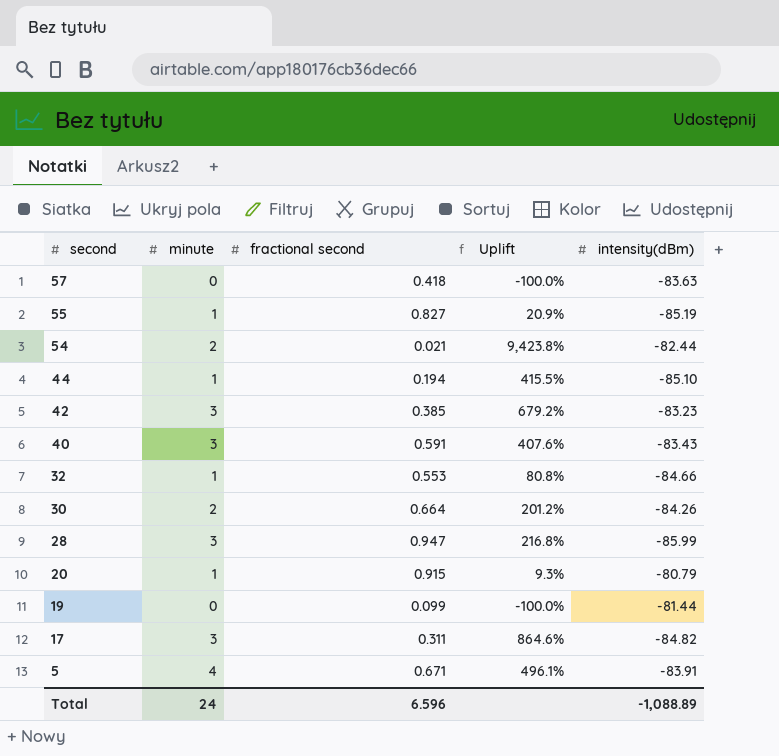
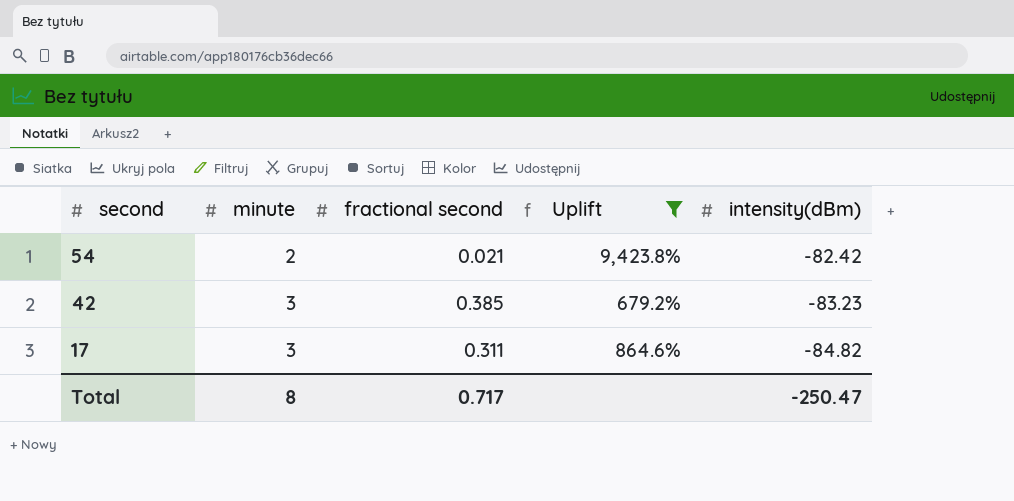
filter: none -> Uplift >= 679.2%
54 | intensity(dBm): -82.44 -> -82.42
Total | minute: 24 -> 8
Total | fractional second: 6.596 -> 0.717
Total | intensity(dBm): -1,088.89 -> -250.47

